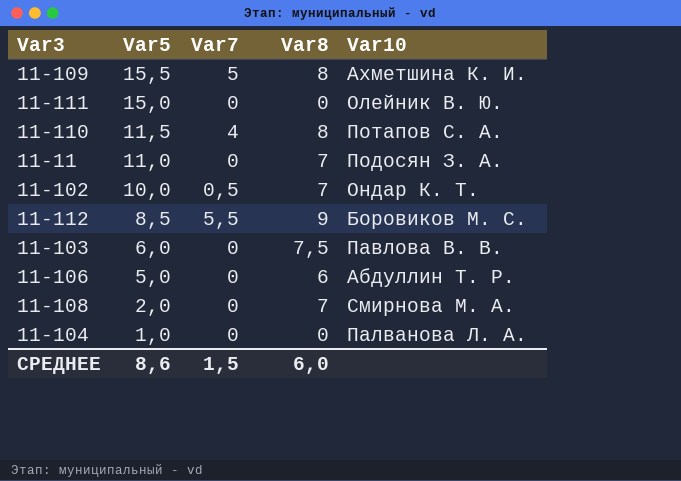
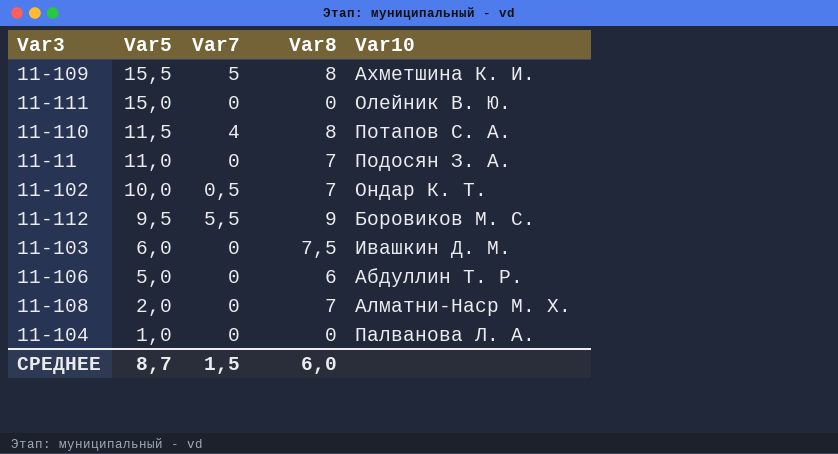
11-112 | Var5: 8,5 -> 9,5
11-103 | Var10: Павлова В. В. -> Ивашкин Д. М.
11-108 | Var10: Смирнова М. А. -> Алматни-Наср М. Х.
СРЕДНЕЕ | Var5: 8,6 -> 8,7

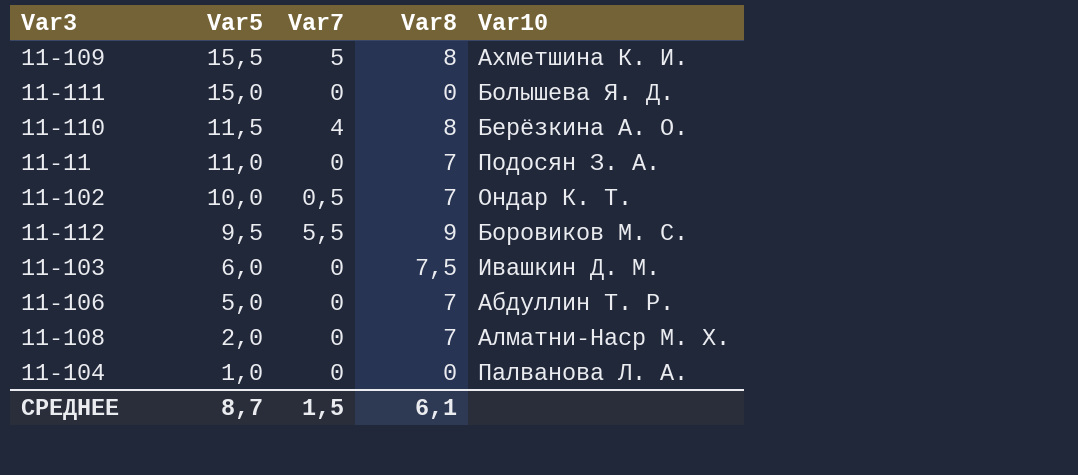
11-111 | Var10: Олейник В. Ю. -> Болышева Я. Д.
11-110 | Var10: Потапов С. А. -> Берёзкина А. О.
11-106 | Var8: 6 -> 7
СРЕДНЕЕ | Var8: 6,0 -> 6,1

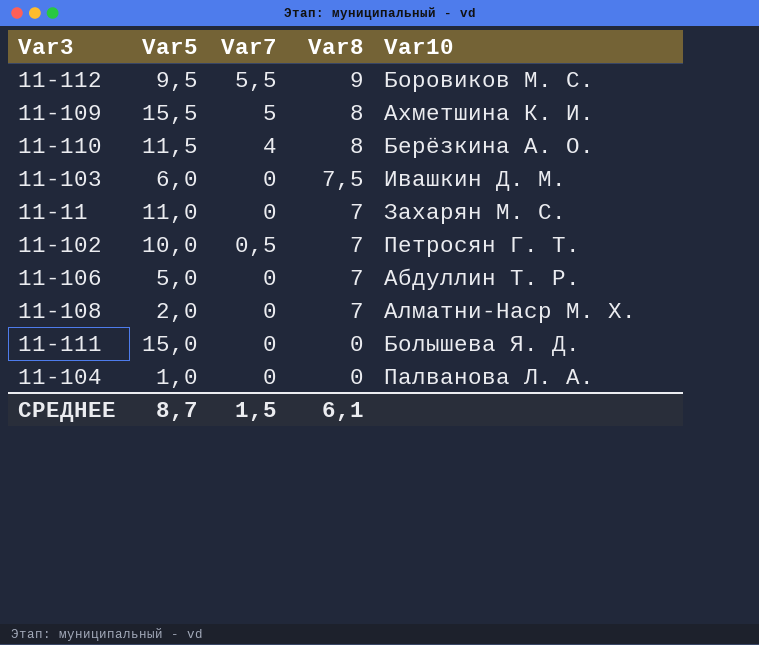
row order: Var5 descending -> Var8 descending
11-11 | Var10: Подосян З. А. -> Захарян М. С.
11-102 | Var10: Ондар К. Т. -> Петросян Г. Т.

